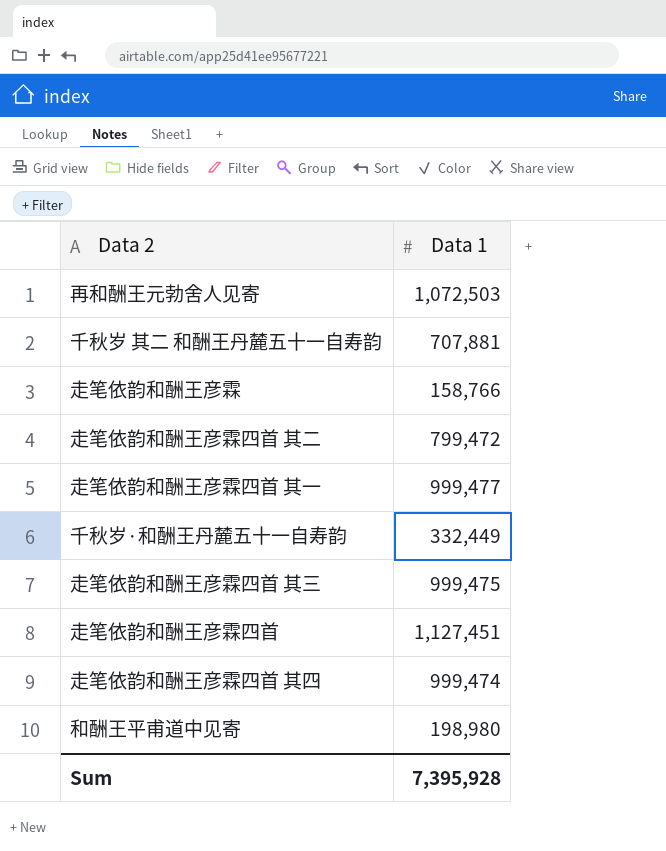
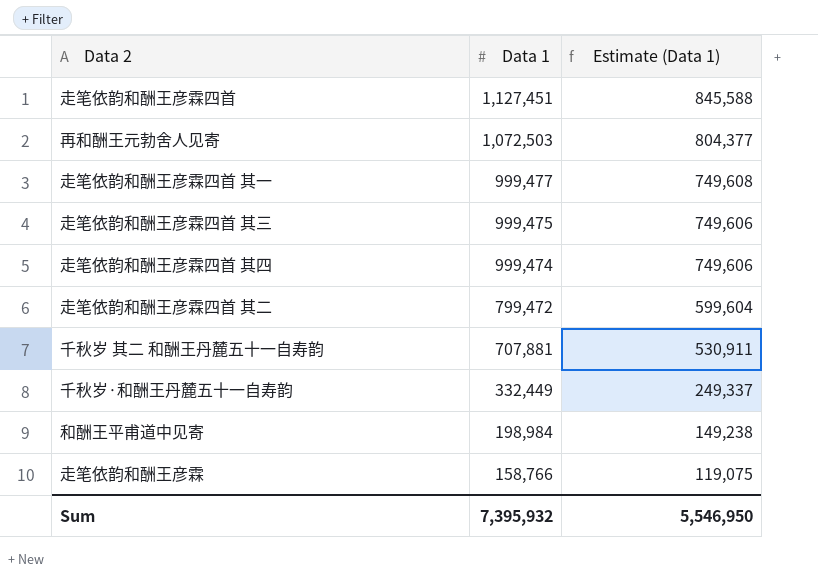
row order: none -> Data 1 descending
column Estimate (Data 1) | formula: none -> [Data 1] * 0.75
和酬王平甫道中见寄 | Data 1: 198,980 -> 198,984
Sum | Data 1: 7,395,928 -> 7,395,932

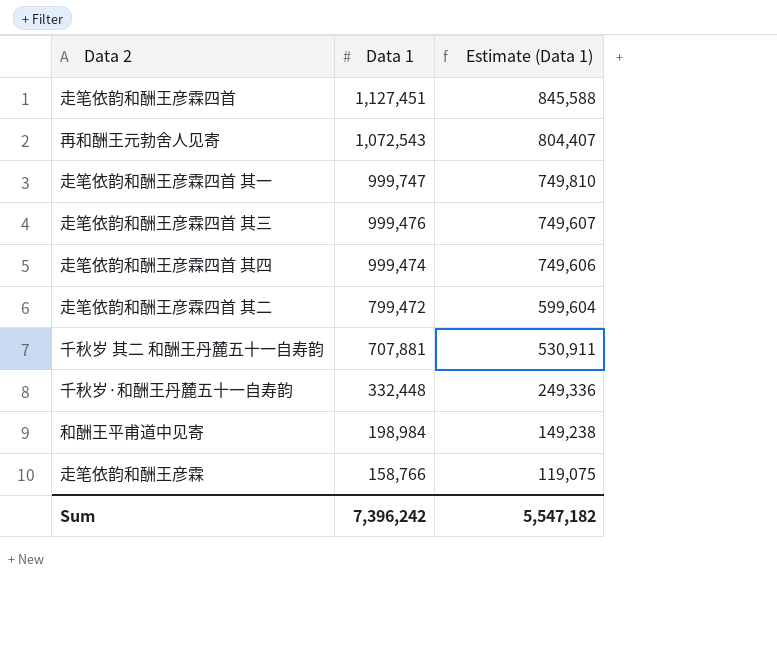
再和酬王元勃舍人见寄 | Data 1: 1,072,503 -> 1,072,543
再和酬王元勃舍人见寄 | Estimate (Data 1): 804,377 -> 804,407
走笔依韵和酬王彦霖四首 其一 | Data 1: 999,477 -> 999,747
走笔依韵和酬王彦霖四首 其一 | Estimate (Data 1): 749,608 -> 749,810
走笔依韵和酬王彦霖四首 其三 | Data 1: 999,475 -> 999,476
走笔依韵和酬王彦霖四首 其三 | Estimate (Data 1): 749,606 -> 749,607
千秋岁·和酬王丹麓五十一自寿韵 | Data 1: 332,449 -> 332,448
千秋岁·和酬王丹麓五十一自寿韵 | Estimate (Data 1): 249,337 -> 249,336
Sum | Data 1: 7,395,932 -> 7,396,242
Sum | Estimate (Data 1): 5,546,950 -> 5,547,182

